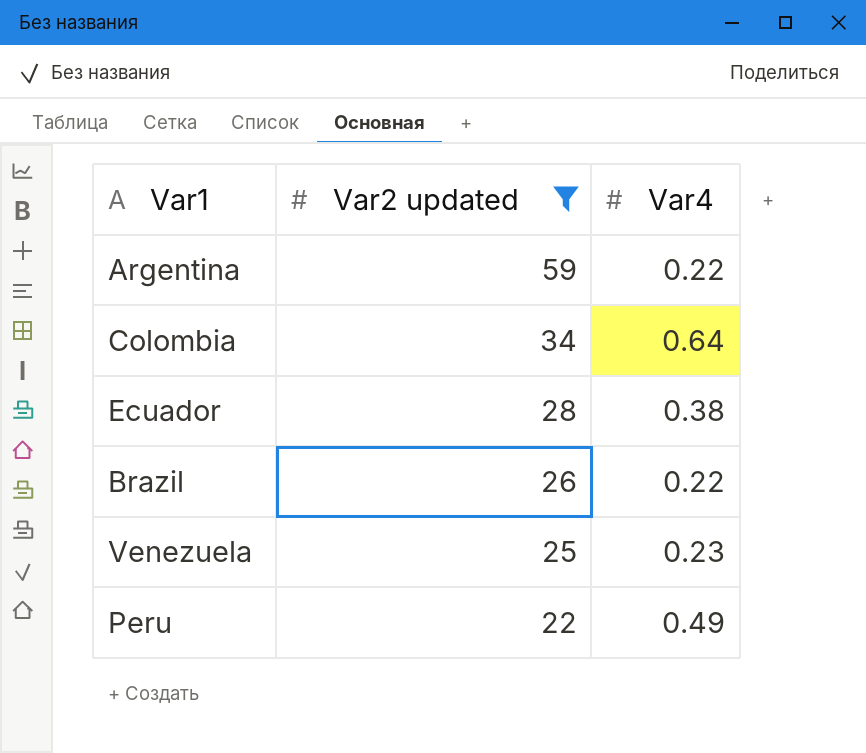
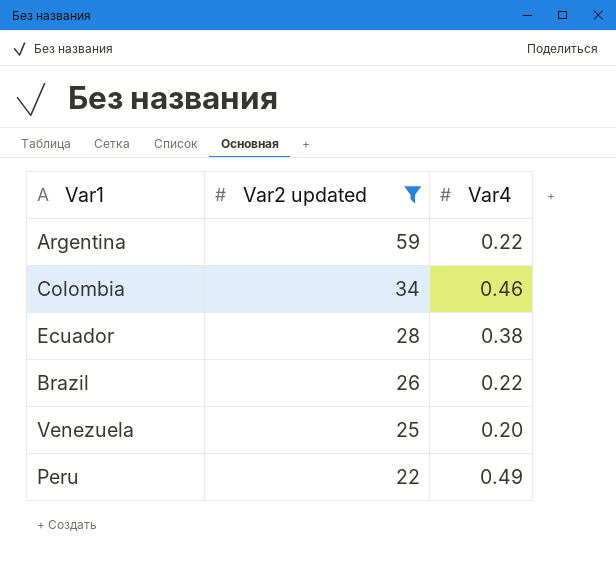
Colombia | Var4: 0.64 -> 0.46
Venezuela | Var4: 0.23 -> 0.20

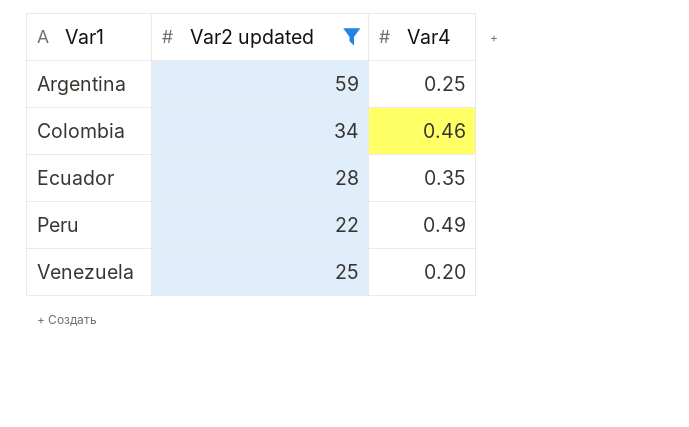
row order: Var2 updated descending -> Var1 ascending
row Brazil: 26 | 0.22 -> none
Argentina | Var4: 0.22 -> 0.25
Ecuador | Var4: 0.38 -> 0.35

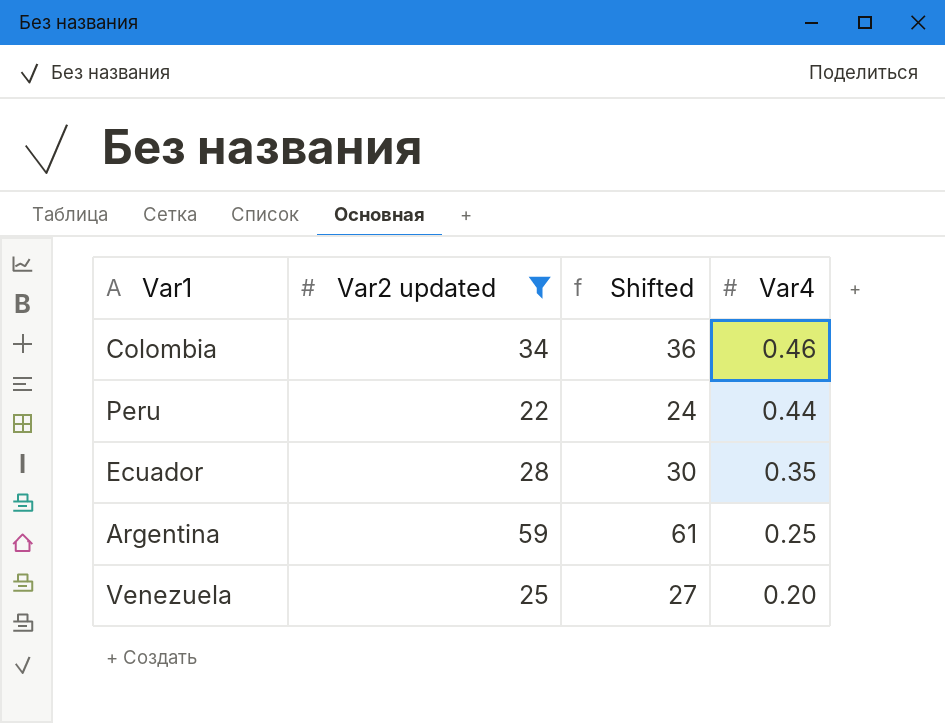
row order: Var1 ascending -> Var4 descending
column Shifted | formula: none -> [Var2 updated] + 2
Peru | Var4: 0.49 -> 0.44

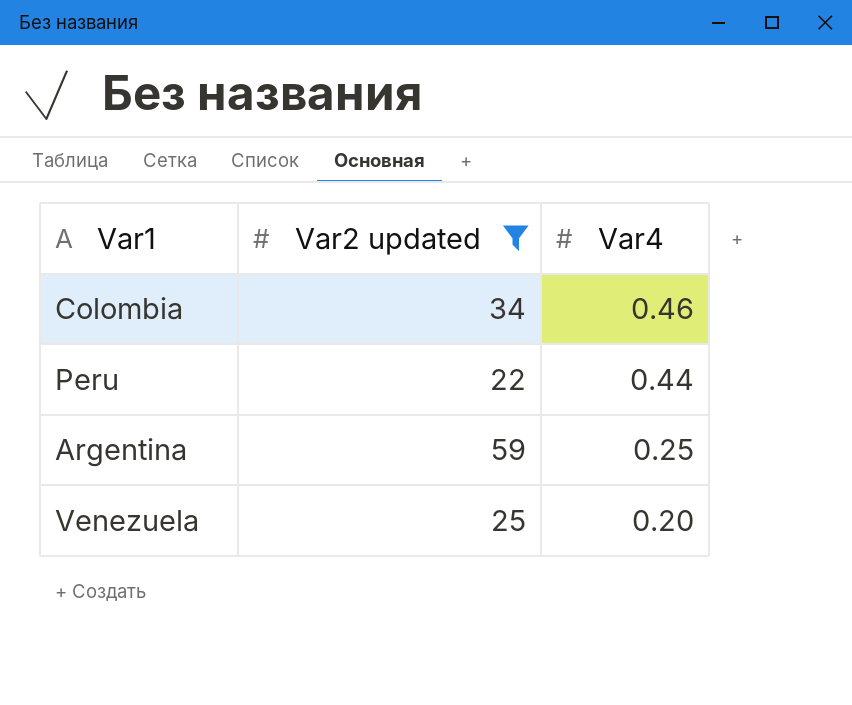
column Shifted | formula: [Var2 updated] + 2 -> none
row Ecuador: 28 | 30 | 0.35 -> none

